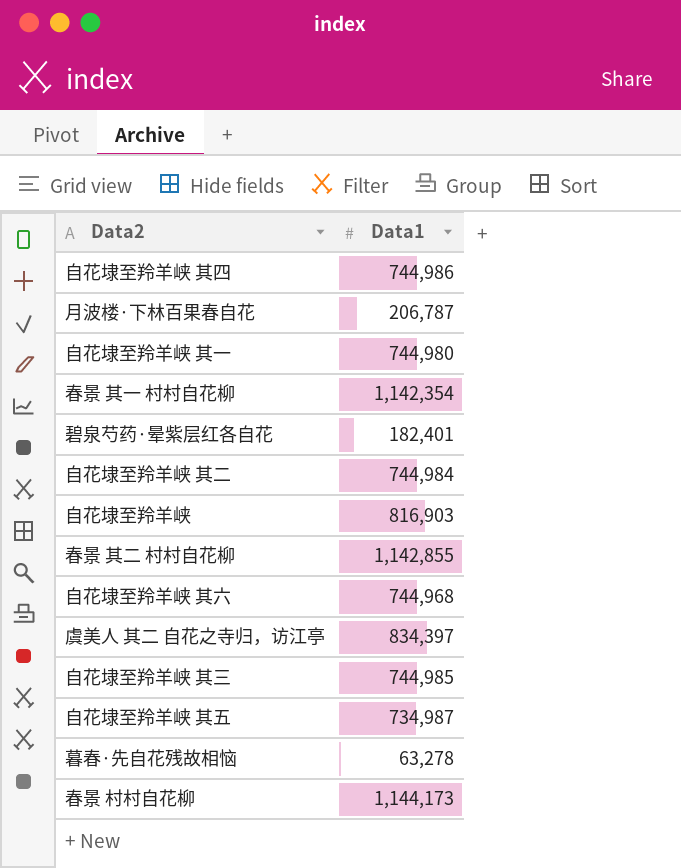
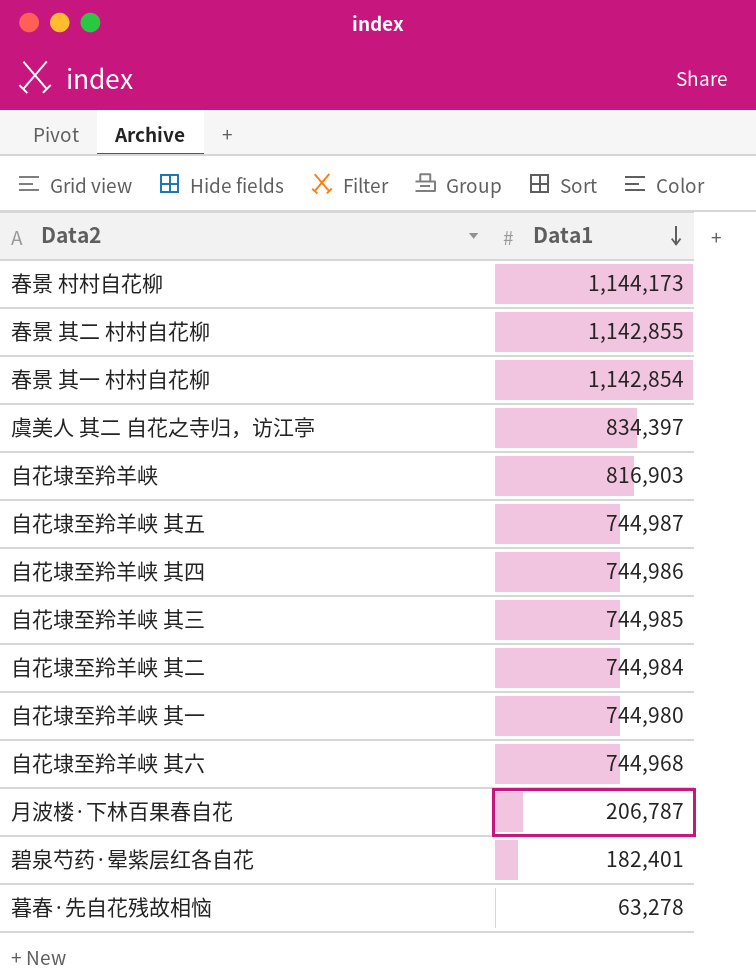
row order: none -> Data1 descending
春景 其一 村村自花柳 | Data1: 1,142,354 -> 1,142,854
自花埭至羚羊峡 其五 | Data1: 734,987 -> 744,987

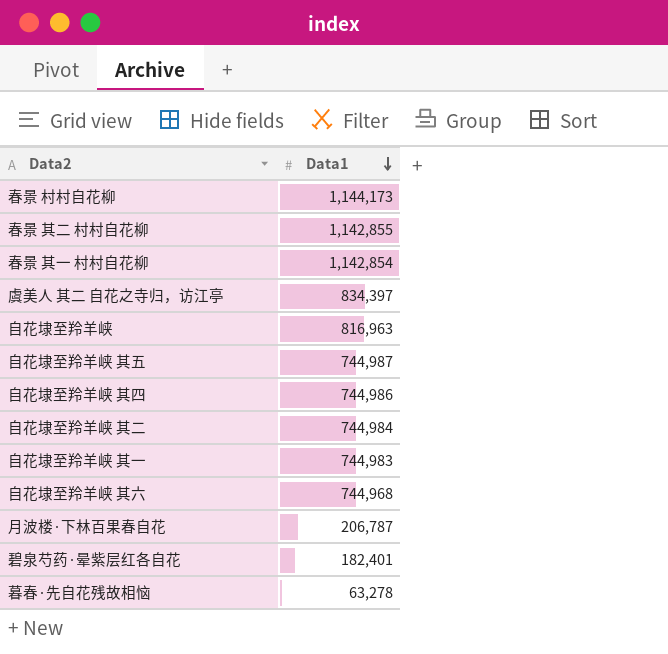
row 自花埭至羚羊峡 其三: 744,985 -> none
自花埭至羚羊峡 | Data1: 816,903 -> 816,963
自花埭至羚羊峡 其一 | Data1: 744,980 -> 744,983

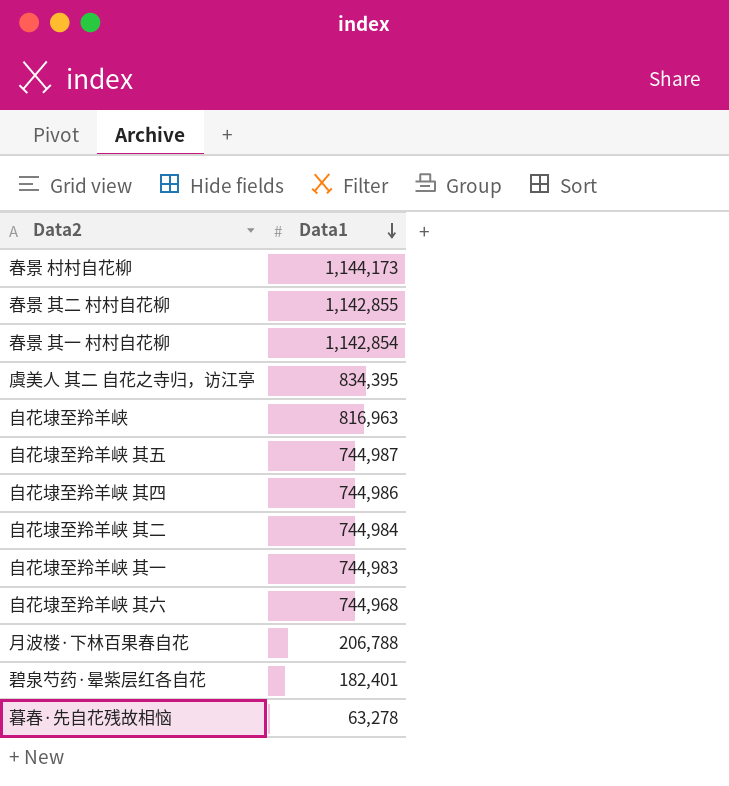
虞美人 其二 自花之寺归，访江亭 | Data1: 834,397 -> 834,395
月波楼·下林百果春自花 | Data1: 206,787 -> 206,788

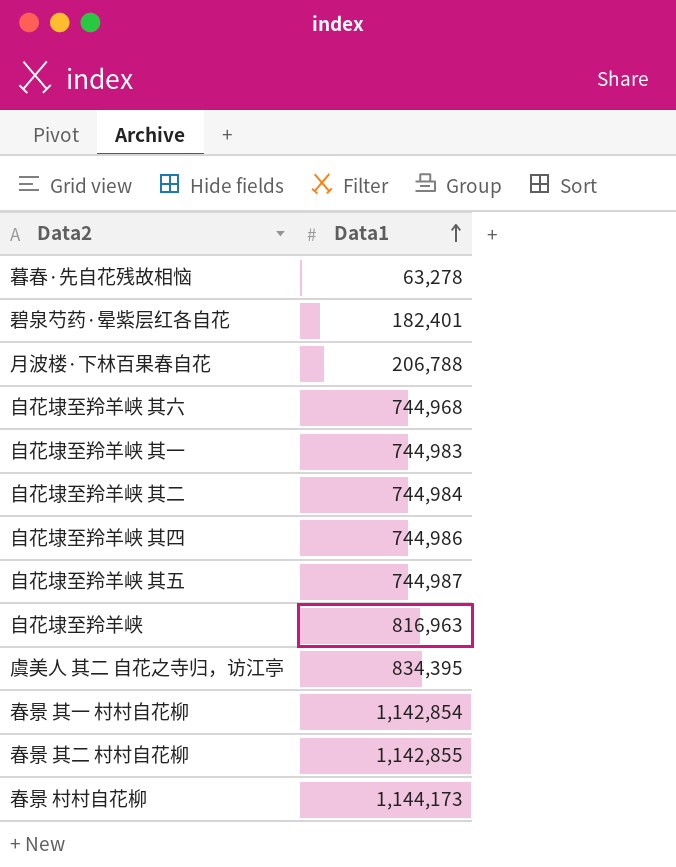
row order: Data1 descending -> Data1 ascending

